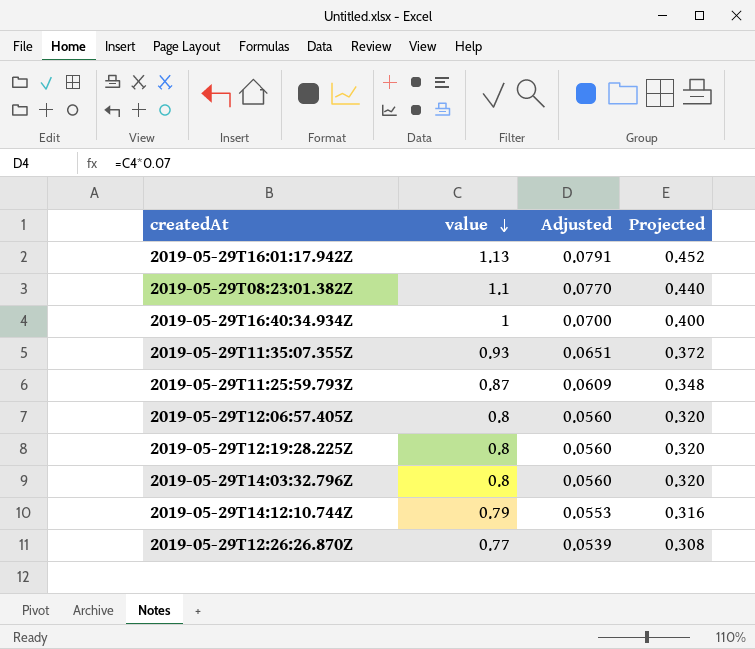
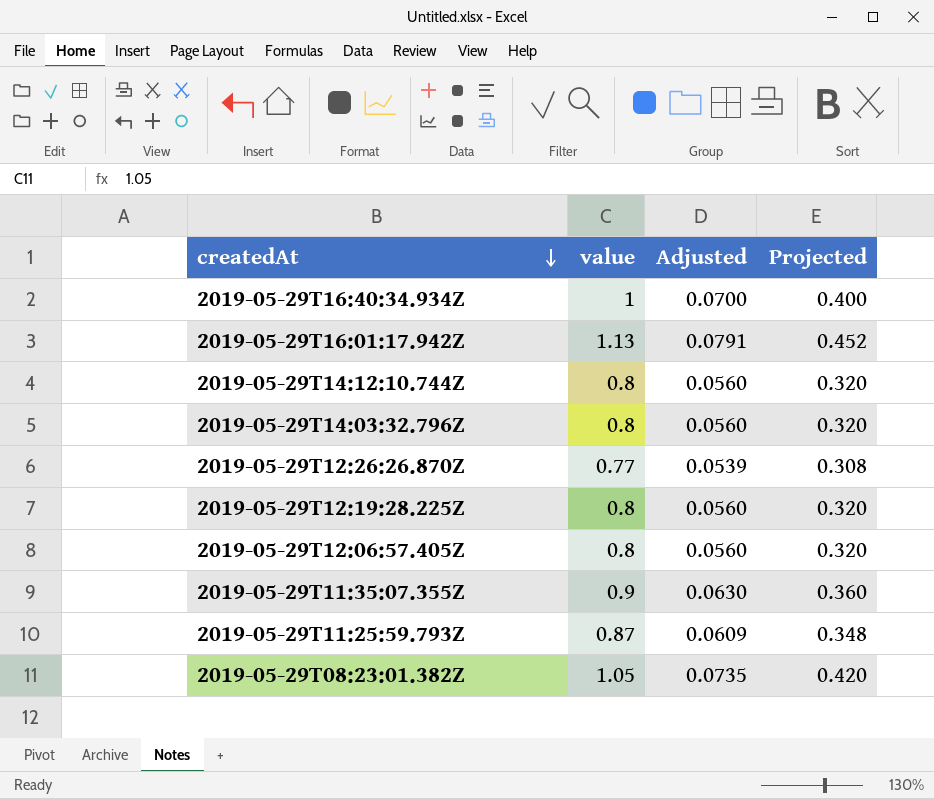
row order: value descending -> createdAt descending
2019-05-29T14:12:10.744Z | value: 0.79 -> 0.8
2019-05-29T14:12:10.744Z | Adjusted: 0.0553 -> 0.0560
2019-05-29T14:12:10.744Z | Projected: 0.316 -> 0.320
2019-05-29T11:35:07.355Z | value: 0.93 -> 0.9
2019-05-29T11:35:07.355Z | Adjusted: 0.0651 -> 0.0630
2019-05-29T11:35:07.355Z | Projected: 0.372 -> 0.360
2019-05-29T08:23:01.382Z | value: 1.1 -> 1.05
2019-05-29T08:23:01.382Z | Adjusted: 0.0770 -> 0.0735
2019-05-29T08:23:01.382Z | Projected: 0.440 -> 0.420

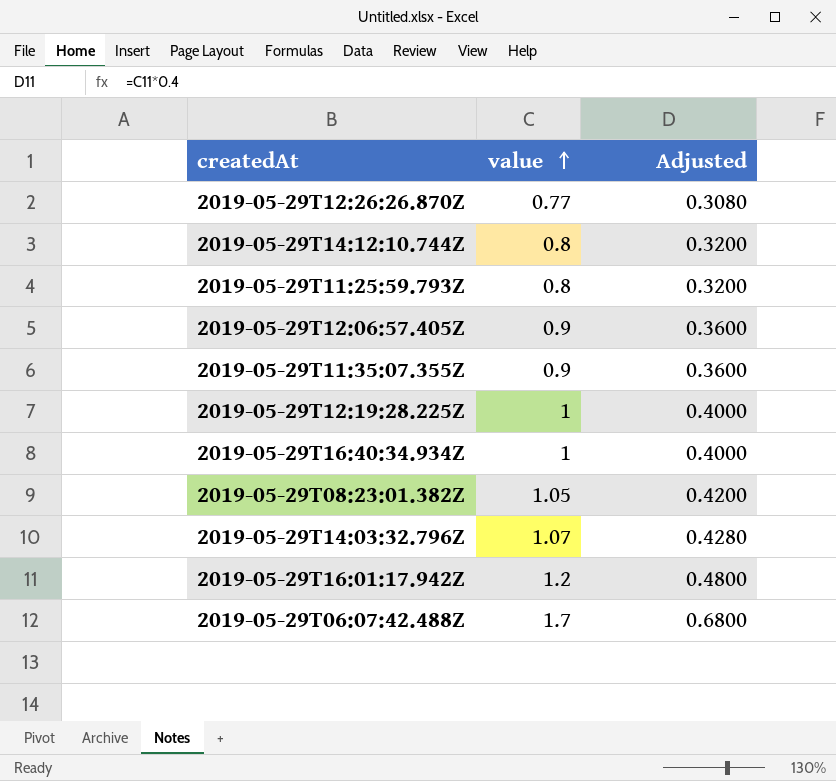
row order: createdAt descending -> value ascending
column Projected | formula: [value] * 0.4 -> none
column Adjusted | formula: [value] * 0.07 -> [value] * 0.4
2019-05-29T11:25:59.793Z | value: 0.87 -> 0.8
2019-05-29T12:06:57.405Z | value: 0.8 -> 0.9
2019-05-29T12:19:28.225Z | value: 0.8 -> 1
2019-05-29T14:03:32.796Z | value: 0.8 -> 1.07
2019-05-29T16:01:17.942Z | value: 1.13 -> 1.2
row 2019-05-29T06:07:42.488Z: none -> 1.7 | 0.6800

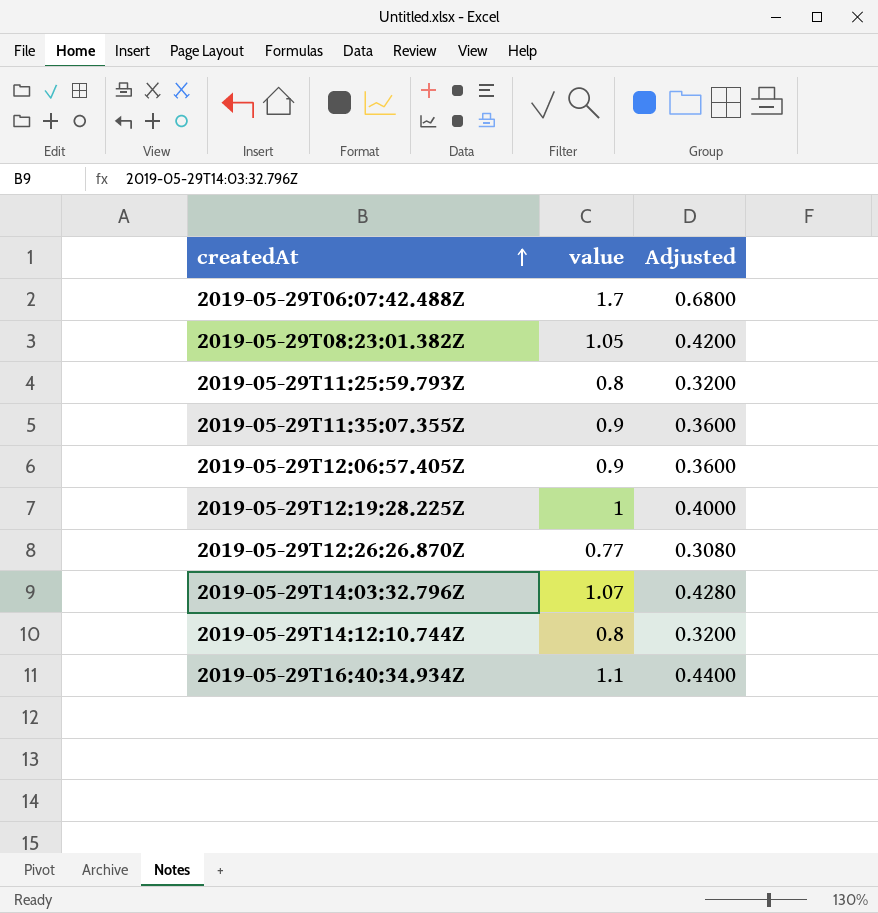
row order: value ascending -> createdAt ascending
row 2019-05-29T16:01:17.942Z: 1.2 | 0.4800 -> none
2019-05-29T16:40:34.934Z | value: 1 -> 1.1
2019-05-29T16:40:34.934Z | Adjusted: 0.4000 -> 0.4400

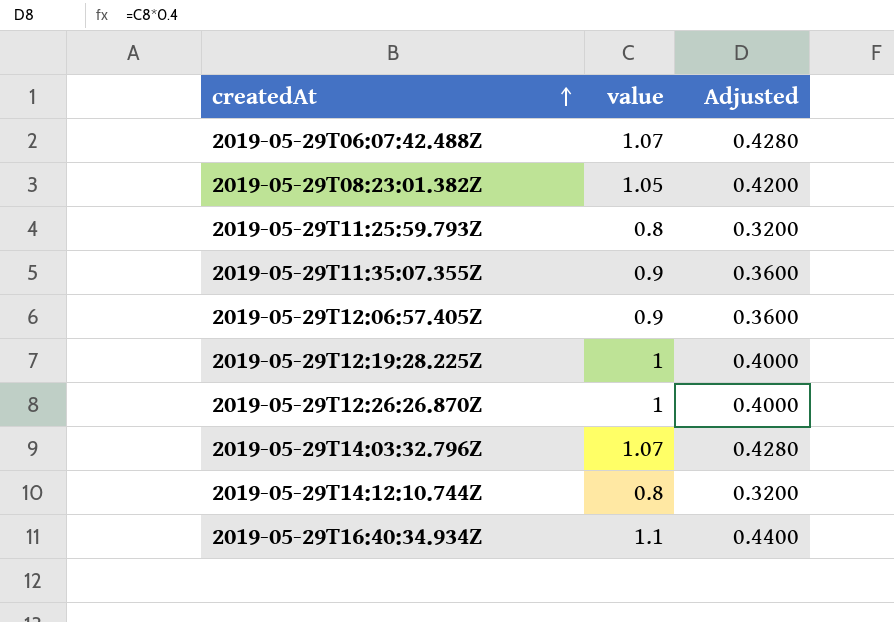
2019-05-29T06:07:42.488Z | value: 1.7 -> 1.07
2019-05-29T06:07:42.488Z | Adjusted: 0.6800 -> 0.4280
2019-05-29T12:26:26.870Z | value: 0.77 -> 1
2019-05-29T12:26:26.870Z | Adjusted: 0.3080 -> 0.4000

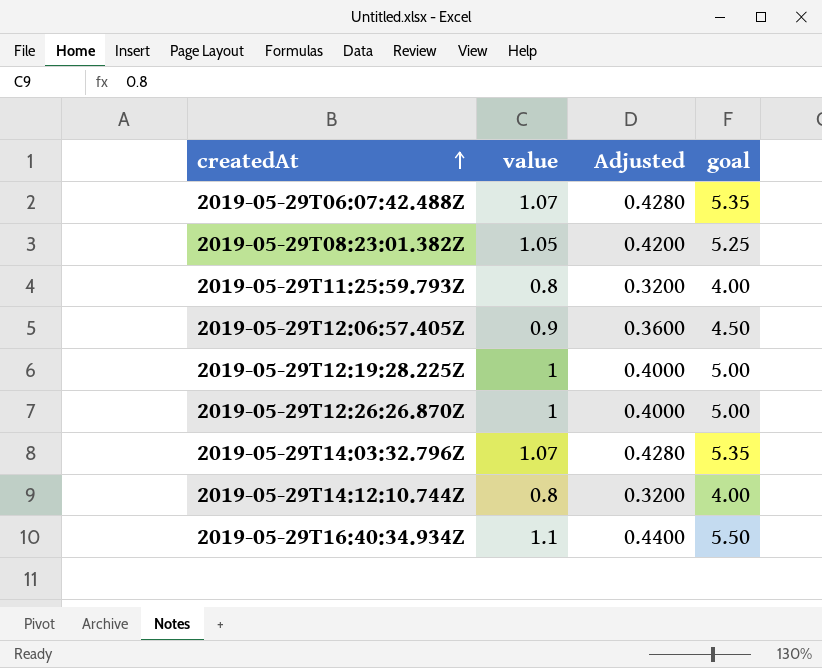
column goal | formula: none -> [value] * 5
row 2019-05-29T11:35:07.355Z: 0.9 | 0.3600 -> none

